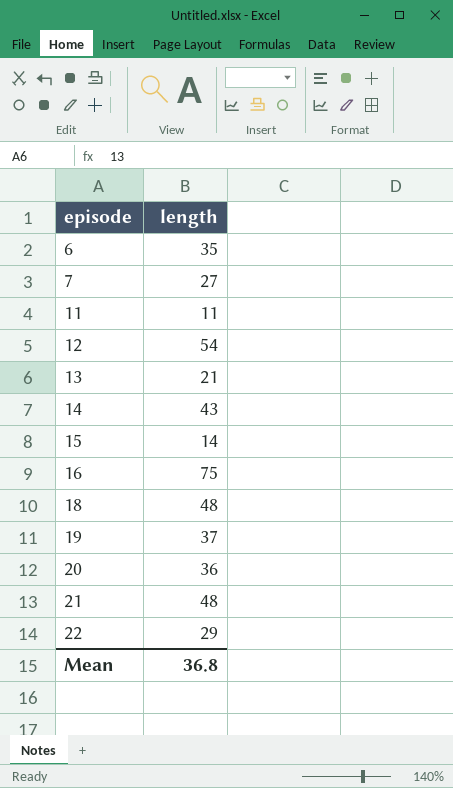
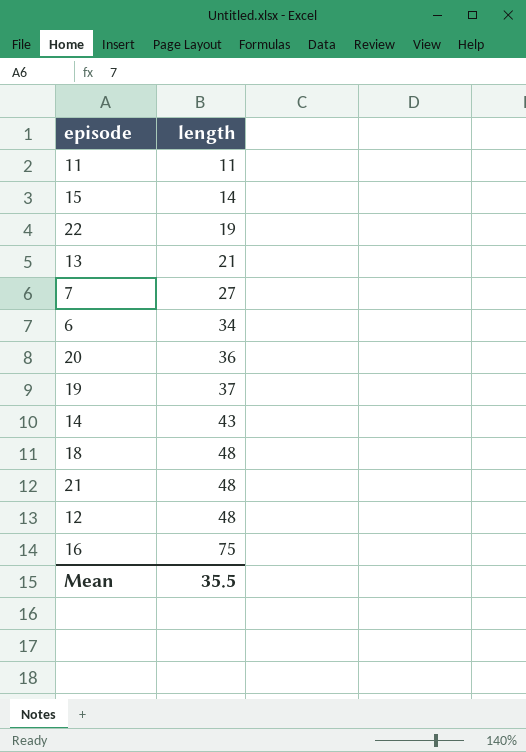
row order: episode ascending -> length ascending
22 | length: 29 -> 19
6 | length: 35 -> 34
12 | length: 54 -> 48
Mean | length: 36.8 -> 35.5

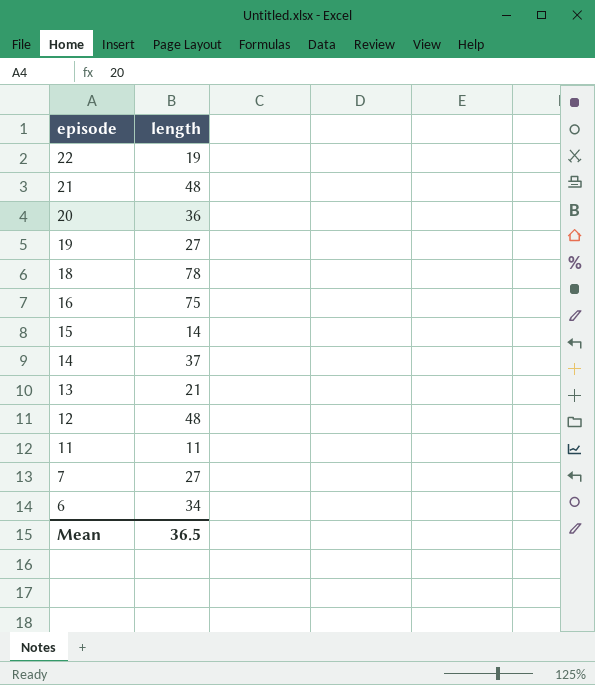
row order: length ascending -> episode descending
19 | length: 37 -> 27
18 | length: 48 -> 78
14 | length: 43 -> 37
Mean | length: 35.5 -> 36.5

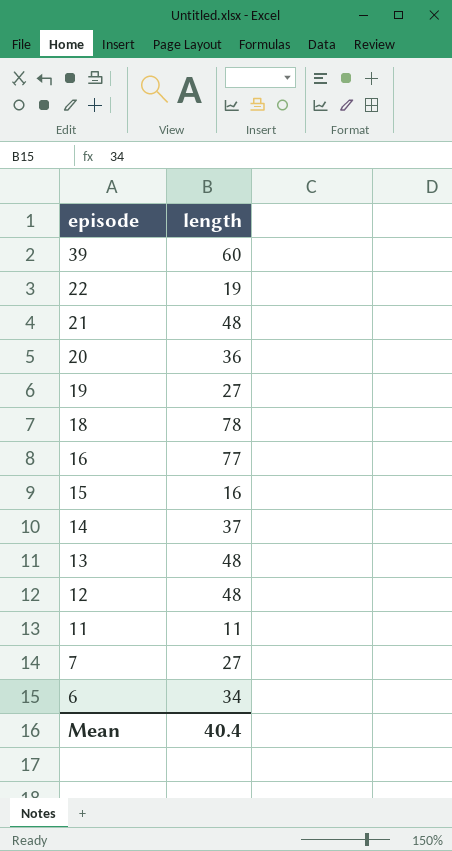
row 39: none -> 60
16 | length: 75 -> 77
15 | length: 14 -> 16
13 | length: 21 -> 48
Mean | length: 36.5 -> 40.4

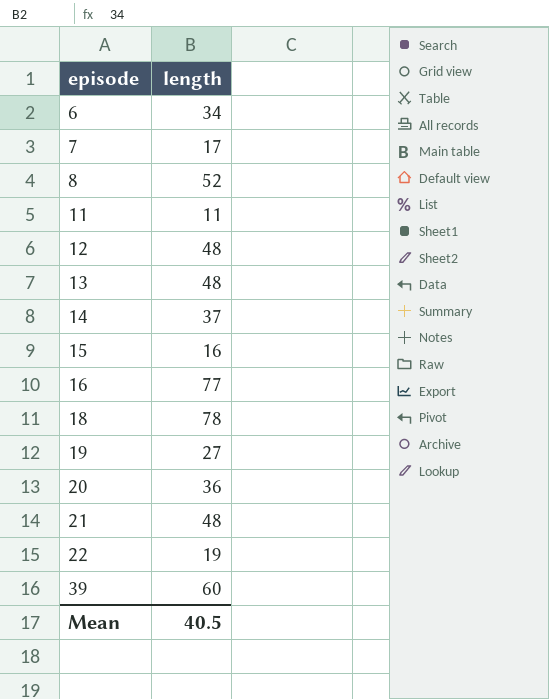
row order: episode descending -> episode ascending
7 | length: 27 -> 17
row 8: none -> 52
Mean | length: 40.4 -> 40.5

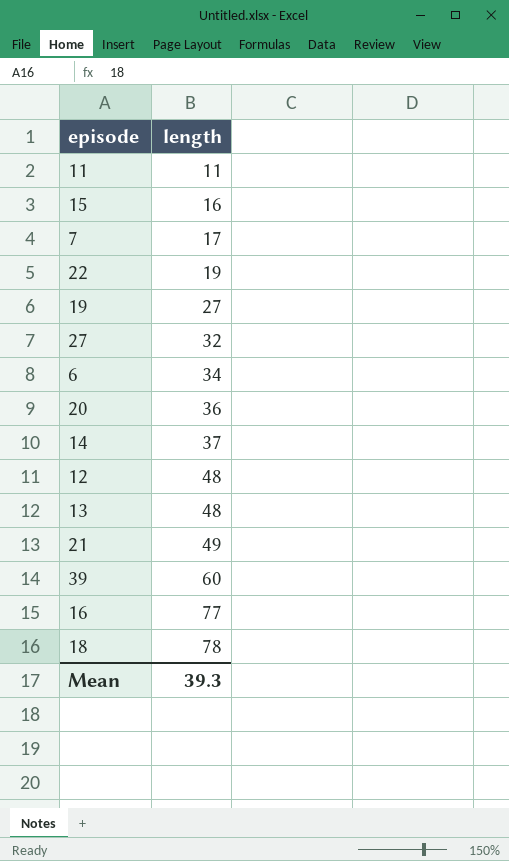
row order: episode ascending -> length ascending
row 8: 52 -> none
row 27: none -> 32
21 | length: 48 -> 49
Mean | length: 40.5 -> 39.3

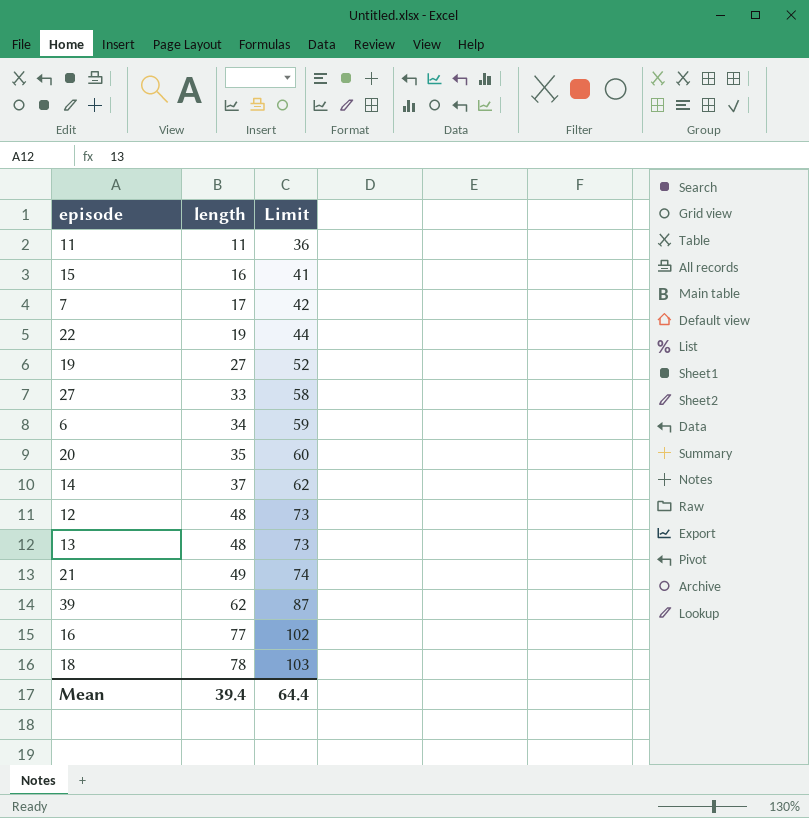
column Limit | formula: none -> [length] + 25
27 | length: 32 -> 33
20 | length: 36 -> 35
39 | length: 60 -> 62
Mean | length: 39.3 -> 39.4

